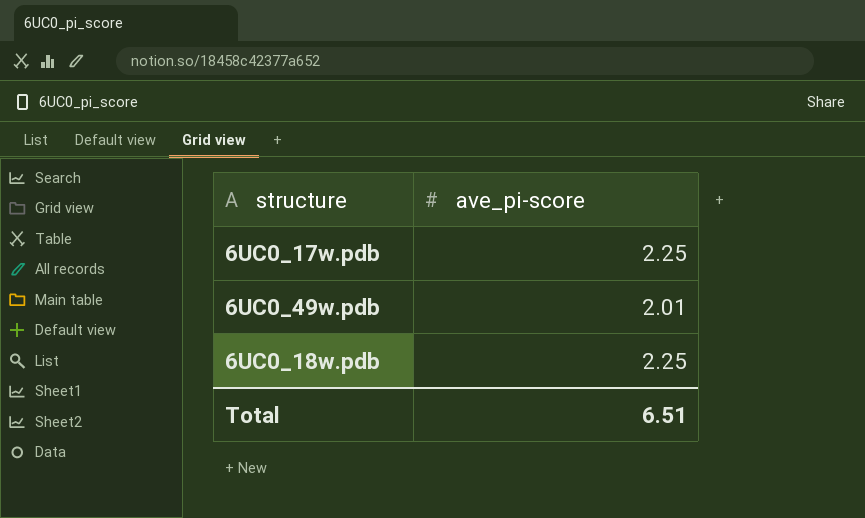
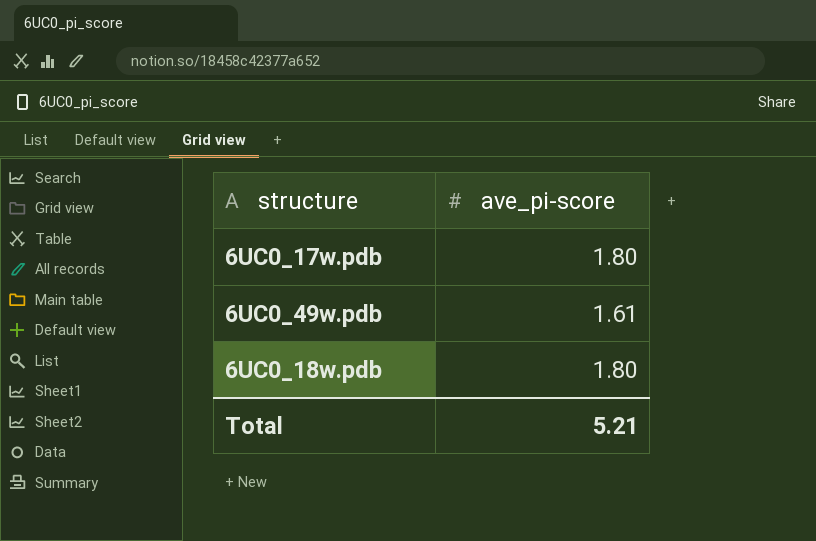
6UC0_17w.pdb | ave_pi-score: 2.25 -> 1.80
6UC0_49w.pdb | ave_pi-score: 2.01 -> 1.61
6UC0_18w.pdb | ave_pi-score: 2.25 -> 1.80
Total | ave_pi-score: 6.51 -> 5.21

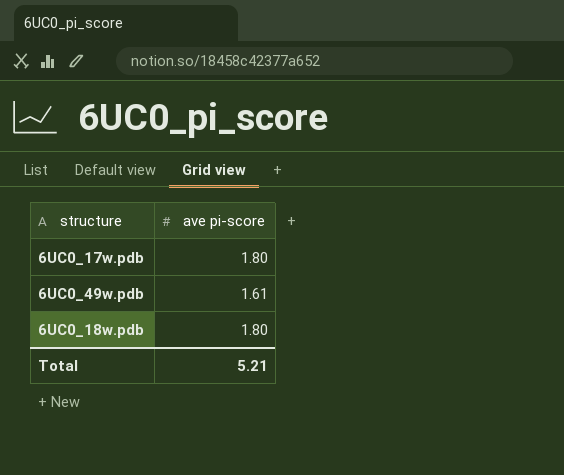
column name: ave_pi-score -> ave pi-score

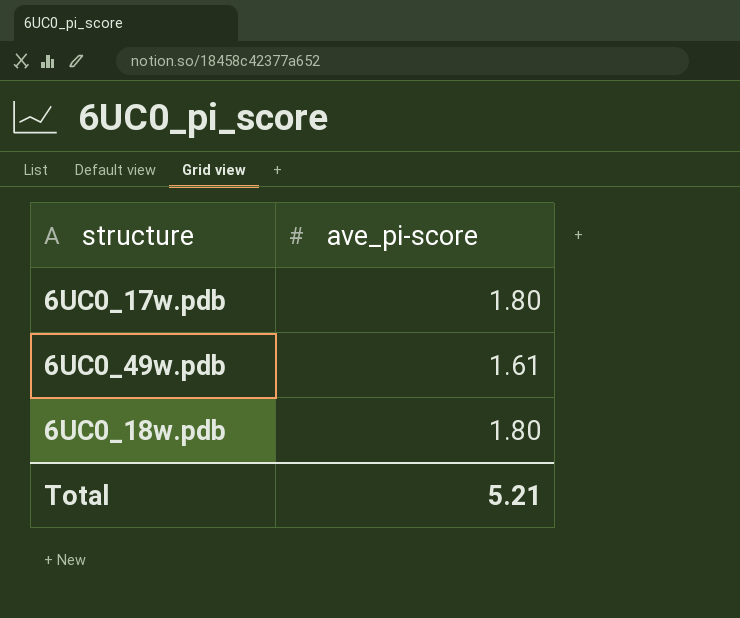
column name: ave pi-score -> ave_pi-score

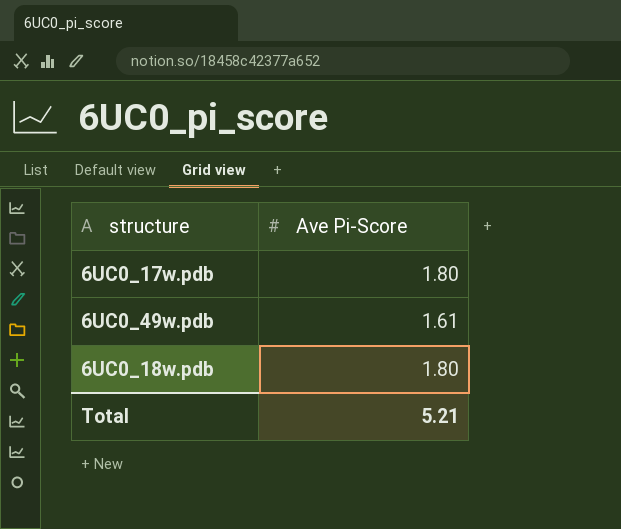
column name: ave_pi-score -> Ave Pi-Score

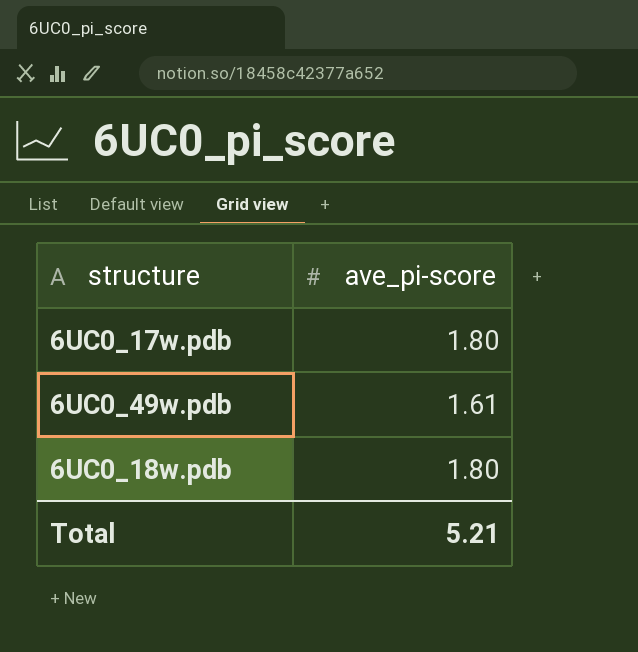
column name: Ave Pi-Score -> ave_pi-score

